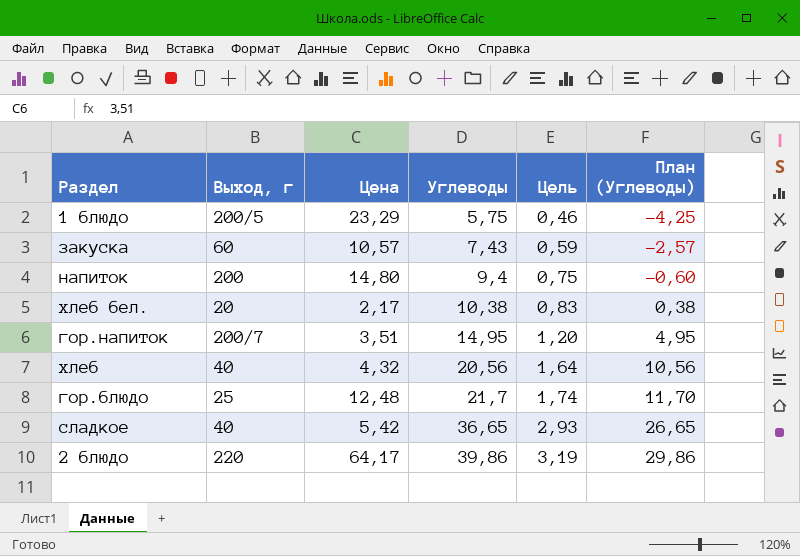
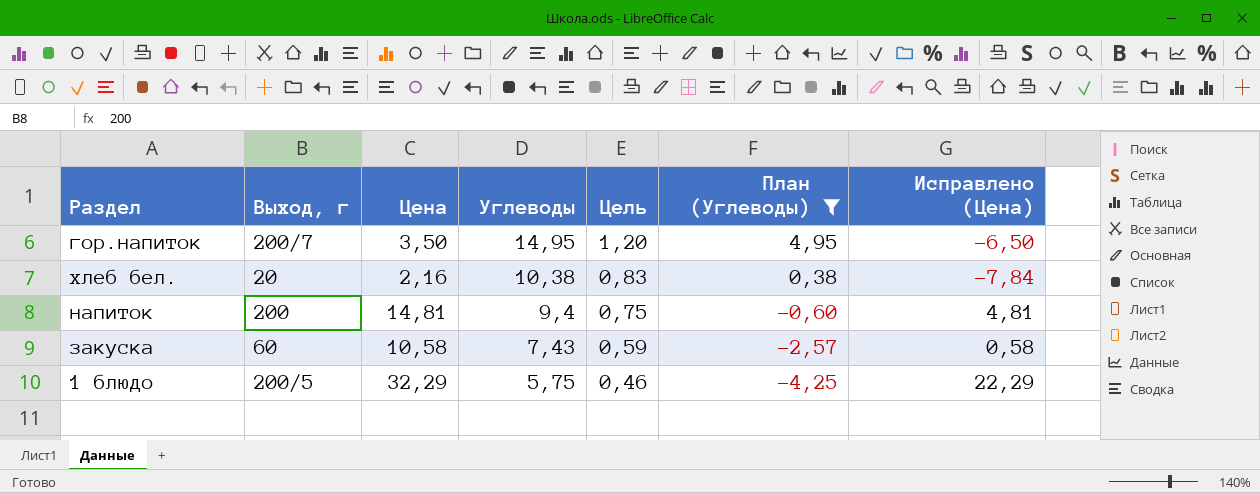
filter: none -> План (Углеводы) <= 4,95
row order: Углеводы ascending -> Углеводы descending
column Исправлено (Цена) | formula: none -> [Цена] - 10
гор.напиток | Цена: 3,51 -> 3,50
хлеб бел. | Цена: 2,17 -> 2,16
напиток | Цена: 14,80 -> 14,81
закуска | Цена: 10,57 -> 10,58
1 блюдо | Цена: 23,29 -> 32,29

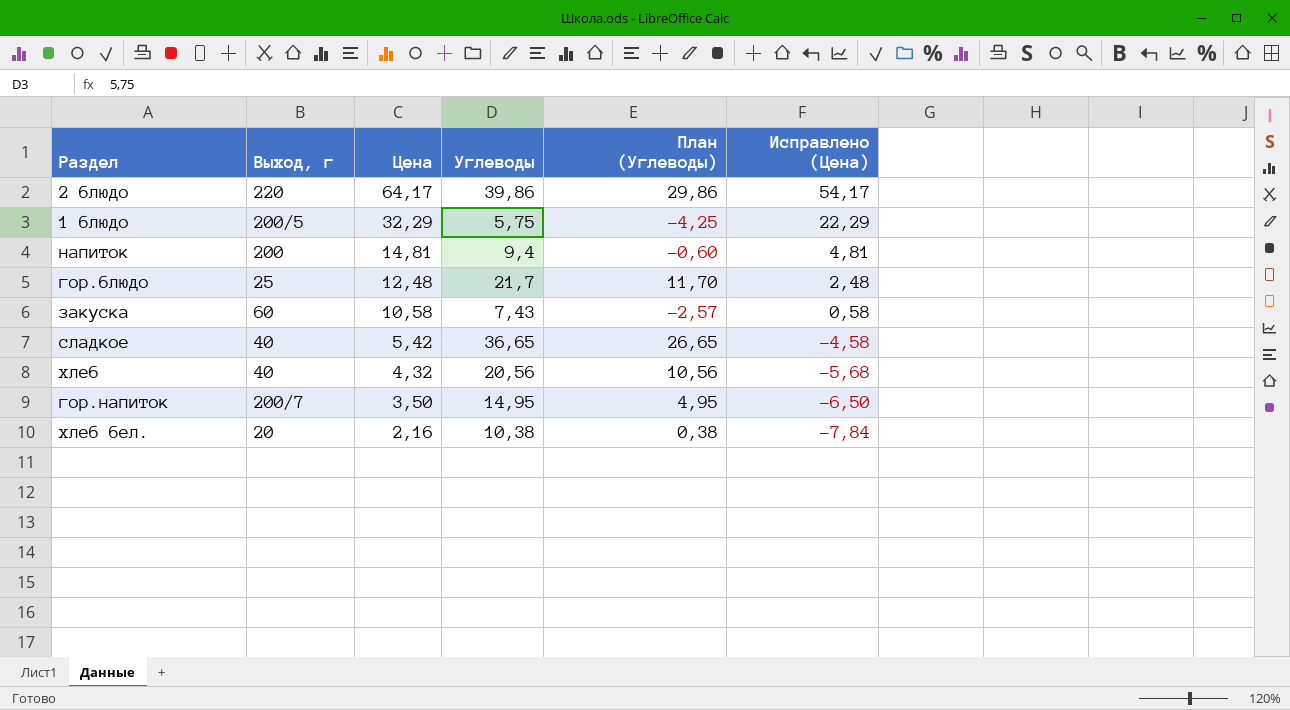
filter: План (Углеводы) <= 4,95 -> none
row order: Углеводы descending -> Цена descending
column Цель | formula: [Углеводы] * 0,08 -> none

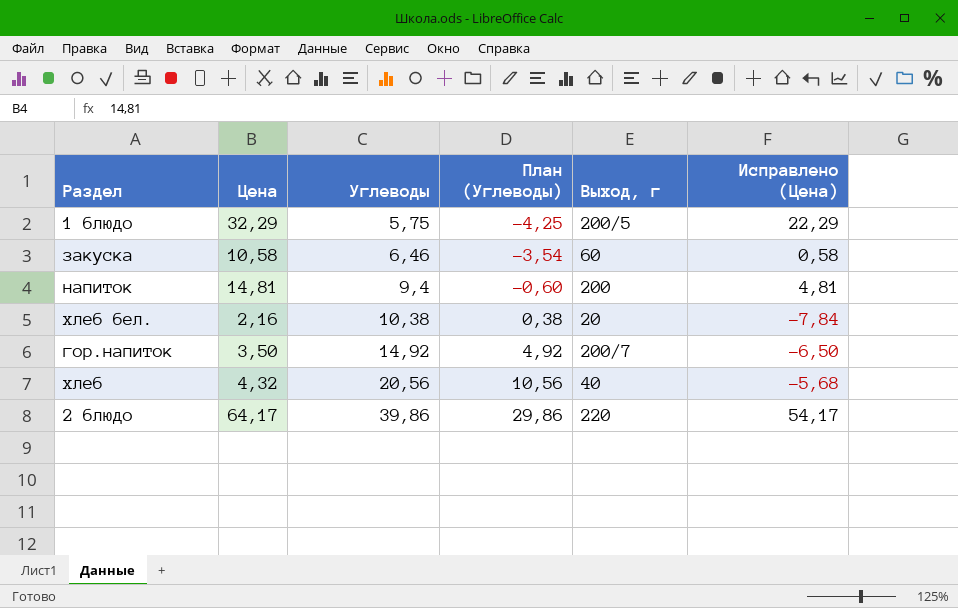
row order: Цена descending -> Углеводы ascending
column Выход, г | position: 2 -> 5
row гор.блюдо: 25 | 12,48 | 21,7 | 11,70 | 2,48 -> none
row сладкое: 40 | 5,42 | 36,65 | 26,65 | -4,58 -> none
закуска | Углеводы: 7,43 -> 6,46
закуска | План (Углеводы): -2,57 -> -3,54
гор.напиток | Углеводы: 14,95 -> 14,92
гор.напиток | План (Углеводы): 4,95 -> 4,92

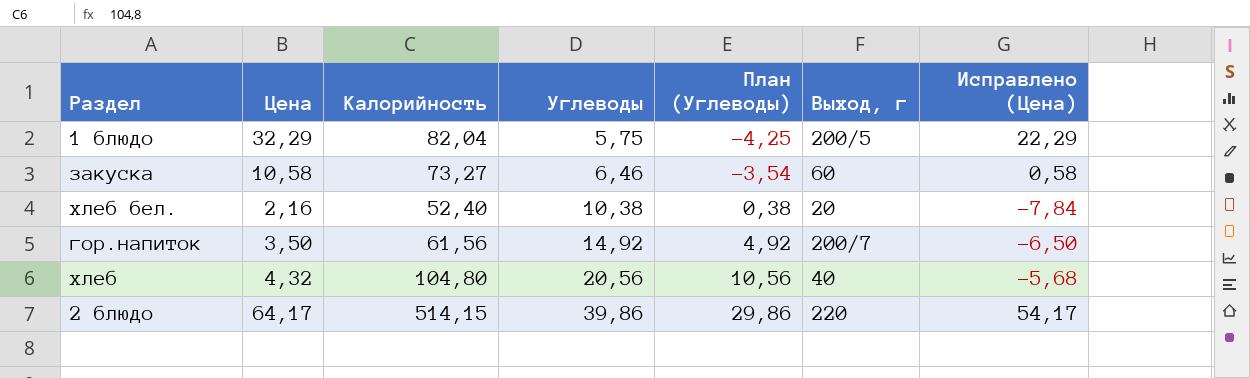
column Калорийность | position: none -> 3
row напиток: 14,81 | 9,4 | -0,60 | 200 | 4,81 -> none

